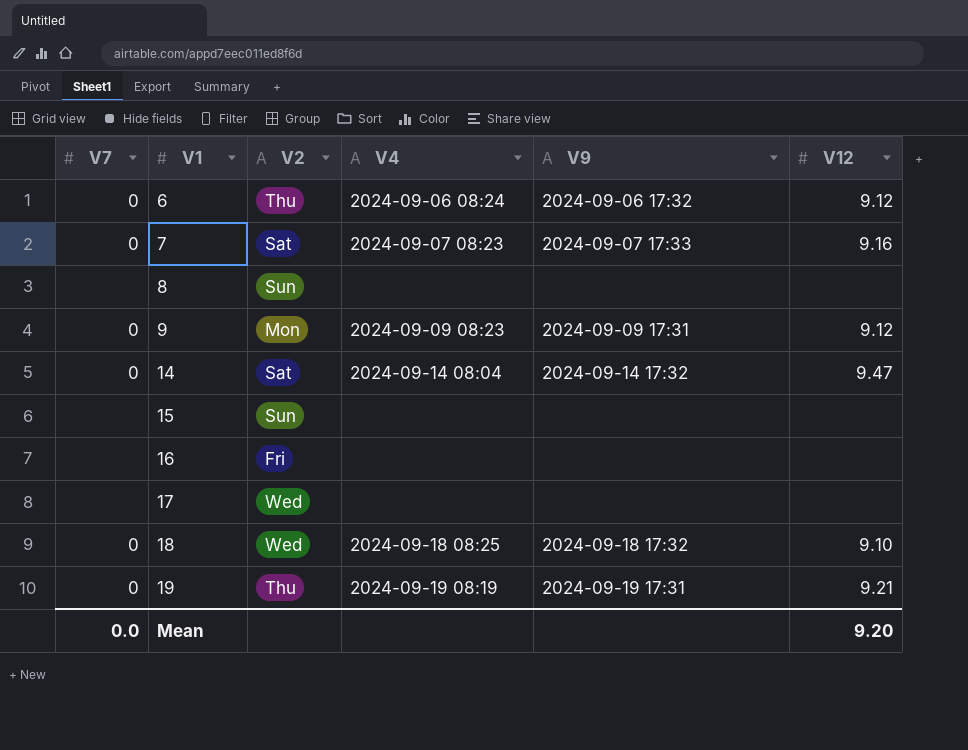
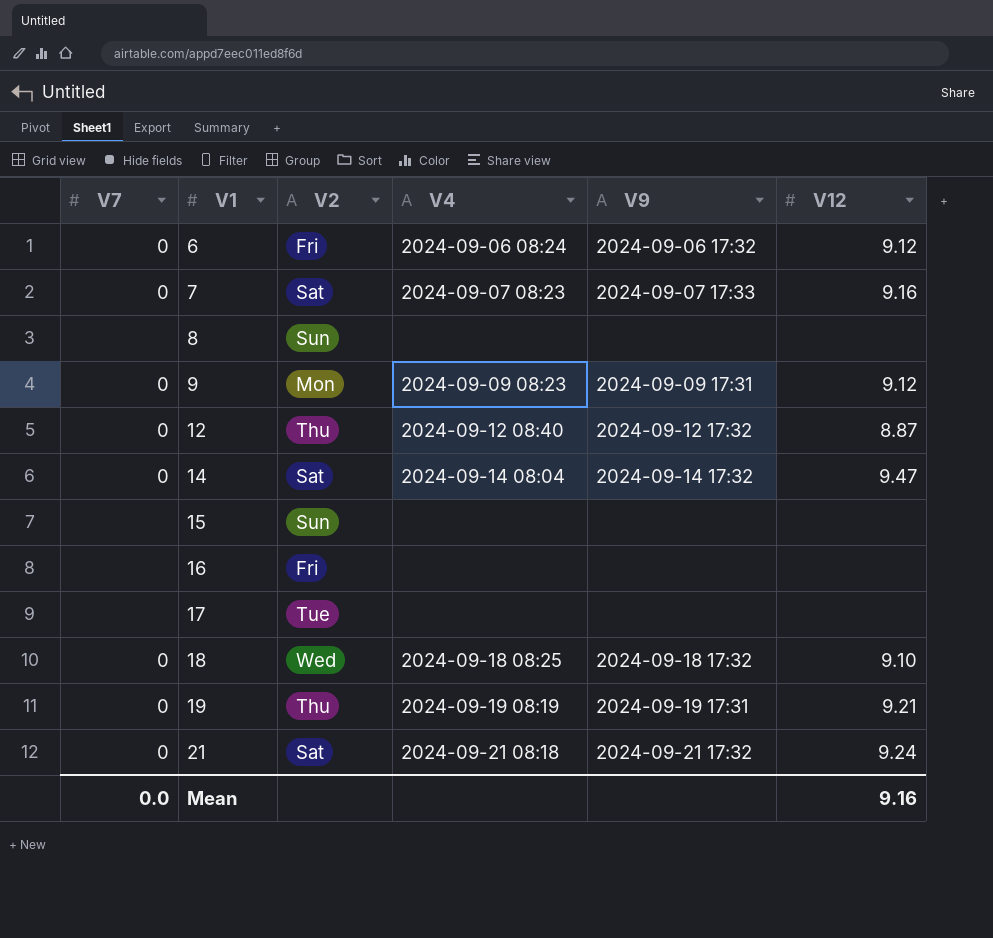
6 | V2: Thu -> Fri
row 12: none -> 0 | Thu | 2024-09-12 08:40 | 2024-09-12 17:32 | 8.87
17 | V2: Wed -> Tue
row 21: none -> 0 | Sat | 2024-09-21 08:18 | 2024-09-21 17:32 | 9.24
Mean | V12: 9.20 -> 9.16

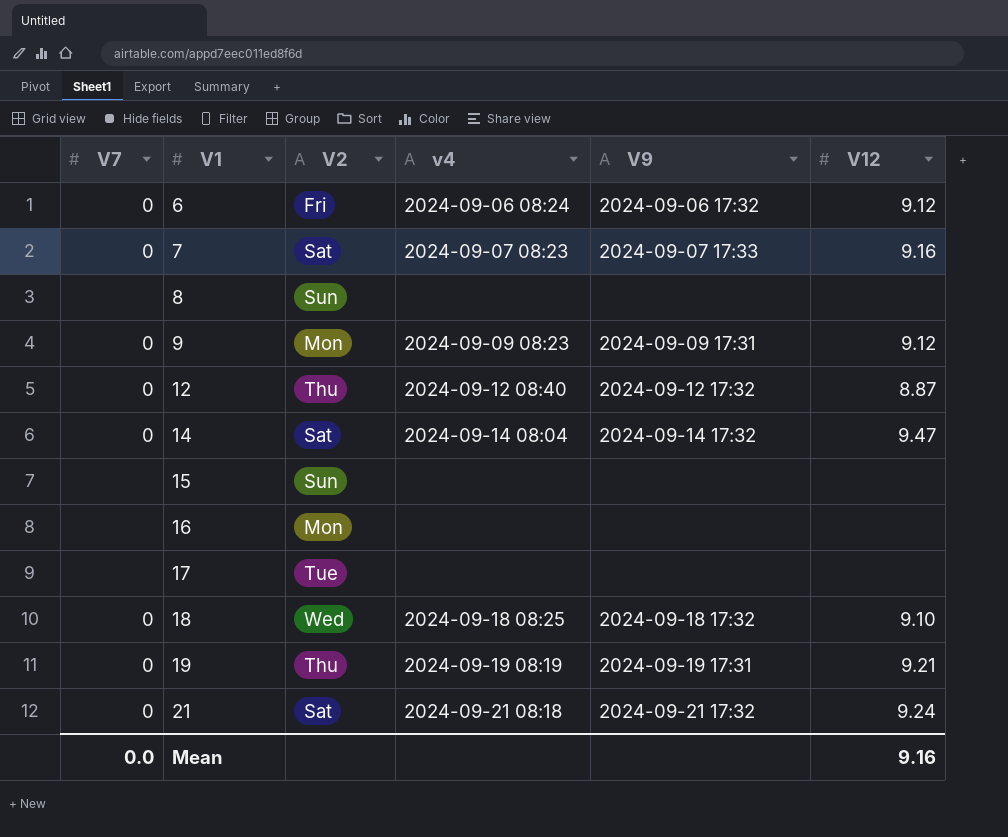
column name: V4 -> v4
16 | V2: Fri -> Mon

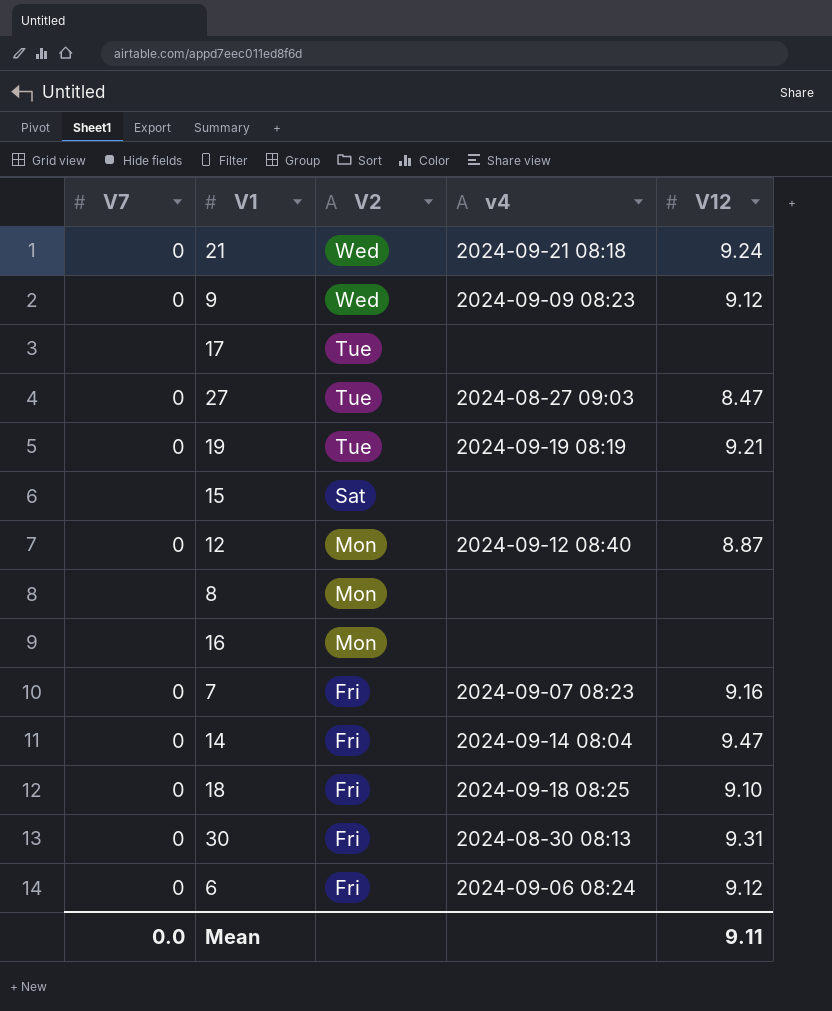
row order: V1 ascending -> V2 descending
column V9 | position: 5 -> none
21 | V2: Sat -> Wed
9 | V2: Mon -> Wed
row 27: none -> 0 | Tue | 2024-08-27 09:03 | 8.47
19 | V2: Thu -> Tue
15 | V2: Sun -> Sat
12 | V2: Thu -> Mon
8 | V2: Sun -> Mon
7 | V2: Sat -> Fri
14 | V2: Sat -> Fri
18 | V2: Wed -> Fri
row 30: none -> 0 | Fri | 2024-08-30 08:13 | 9.31
Mean | V12: 9.16 -> 9.11

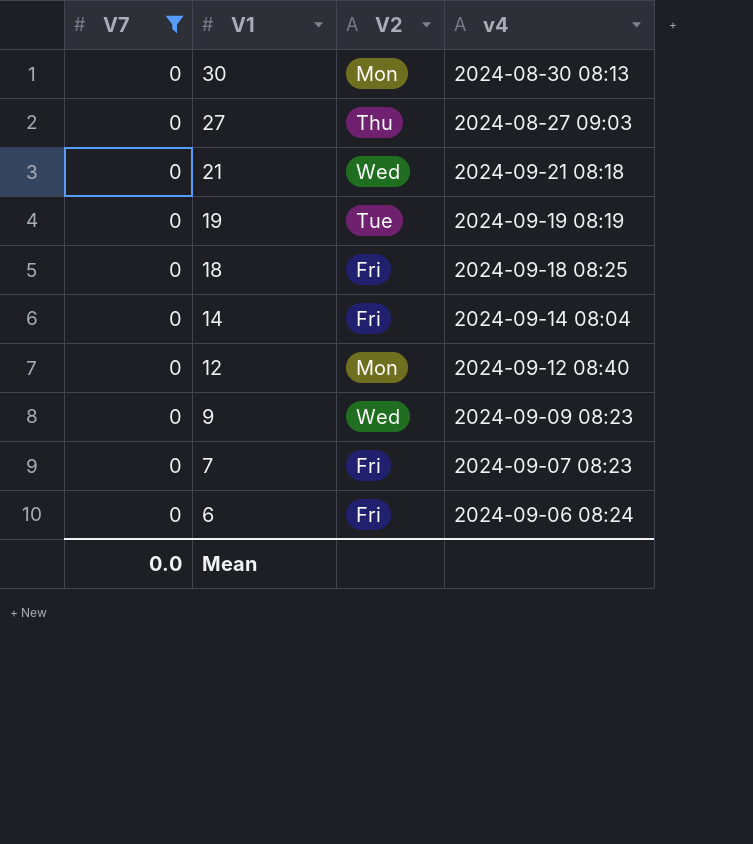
filter: none -> V7 = 0
row order: V2 descending -> V1 descending
column V12 | position: 5 -> none
30 | V2: Fri -> Mon
27 | V2: Tue -> Thu

